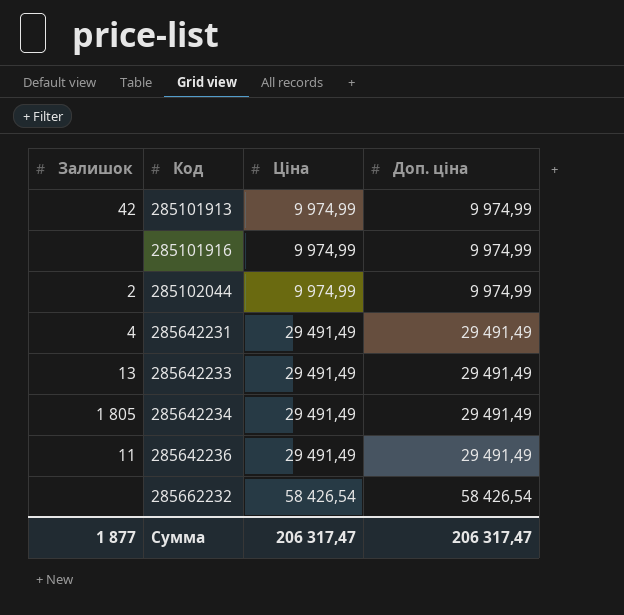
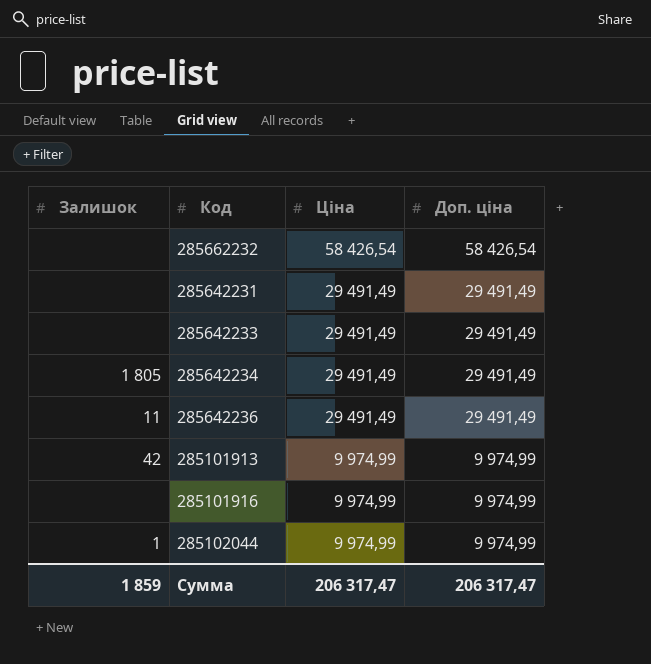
row order: Код ascending -> Ціна descending
285642231 | Залишок: 4 -> none
285642233 | Залишок: 13 -> none
285102044 | Залишок: 2 -> 1
Сумма | Залишок: 1 877 -> 1 859

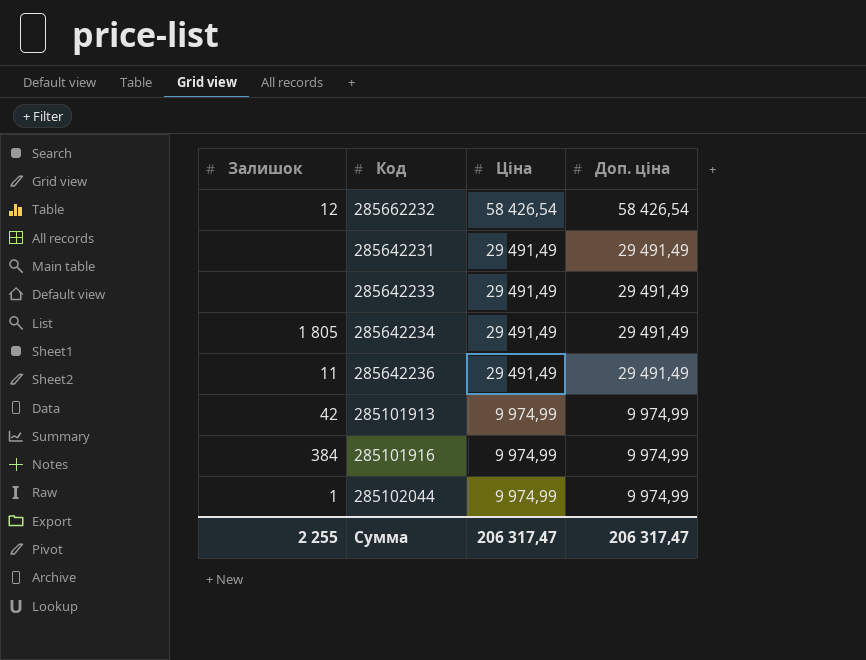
285662232 | Залишок: none -> 12
285101916 | Залишок: none -> 384
Сумма | Залишок: 1 859 -> 2 255

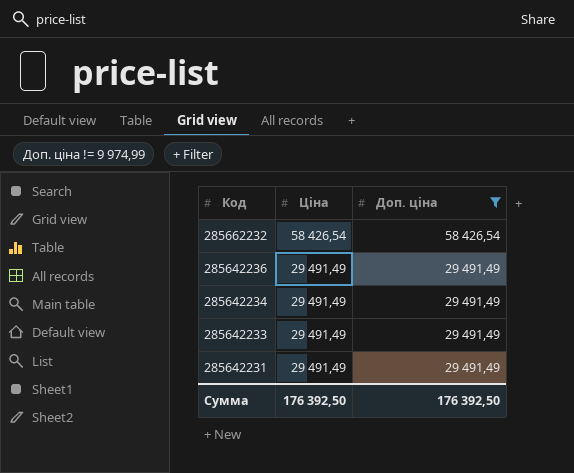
filter: none -> Доп. ціна != 9 974,99
row order: Ціна descending -> Код descending
column Залишок | position: 1 -> none
Сумма | Ціна: 206 317,47 -> 176 392,50
Сумма | Доп. ціна: 206 317,47 -> 176 392,50

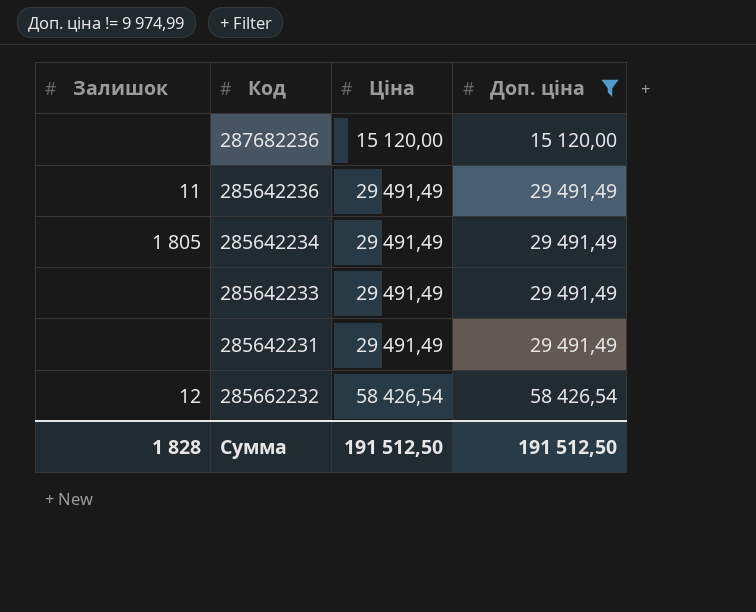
row order: Код descending -> Ціна ascending
column Залишок | position: none -> 1
row 287682236: none -> none | 15 120,00 | 15 120,00
Сумма | Ціна: 176 392,50 -> 191 512,50
Сумма | Доп. ціна: 176 392,50 -> 191 512,50

